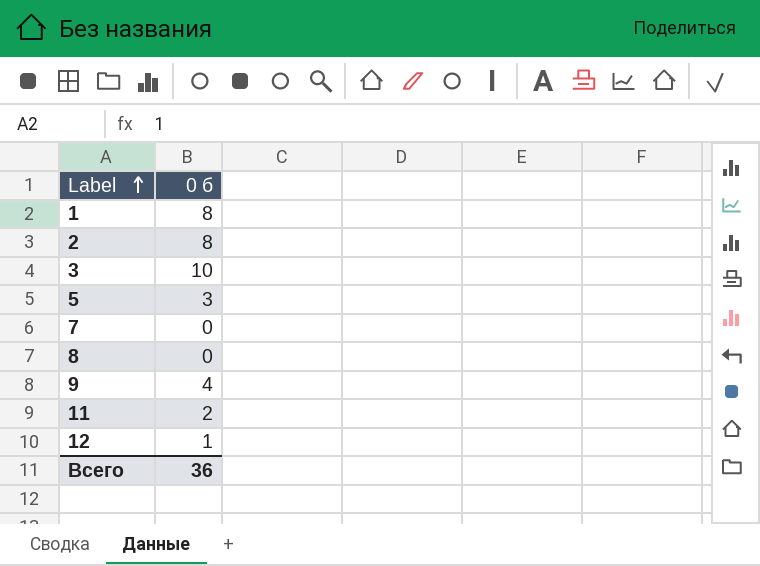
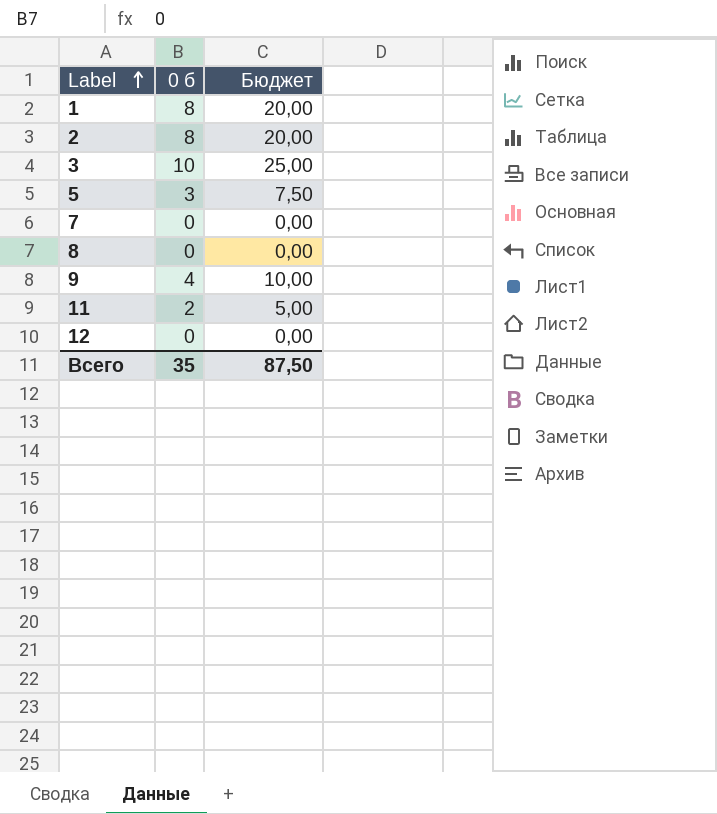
column Бюджет | formula: none -> [0 б] * 2,5
12 | 0 б: 1 -> 0
Всего | 0 б: 36 -> 35

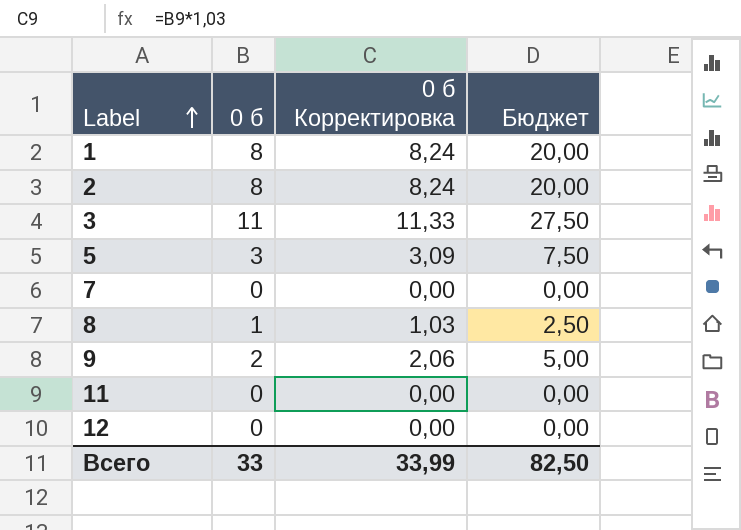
column 0 б Корректировка | formula: none -> [0 б] * 1,03
3 | 0 б: 10 -> 11
3 | Бюджет: 25,00 -> 27,50
8 | 0 б: 0 -> 1
8 | Бюджет: 0,00 -> 2,50
9 | 0 б: 4 -> 2
9 | Бюджет: 10,00 -> 5,00
11 | 0 б: 2 -> 0
11 | Бюджет: 5,00 -> 0,00
Всего | 0 б: 35 -> 33
Всего | Бюджет: 87,50 -> 82,50

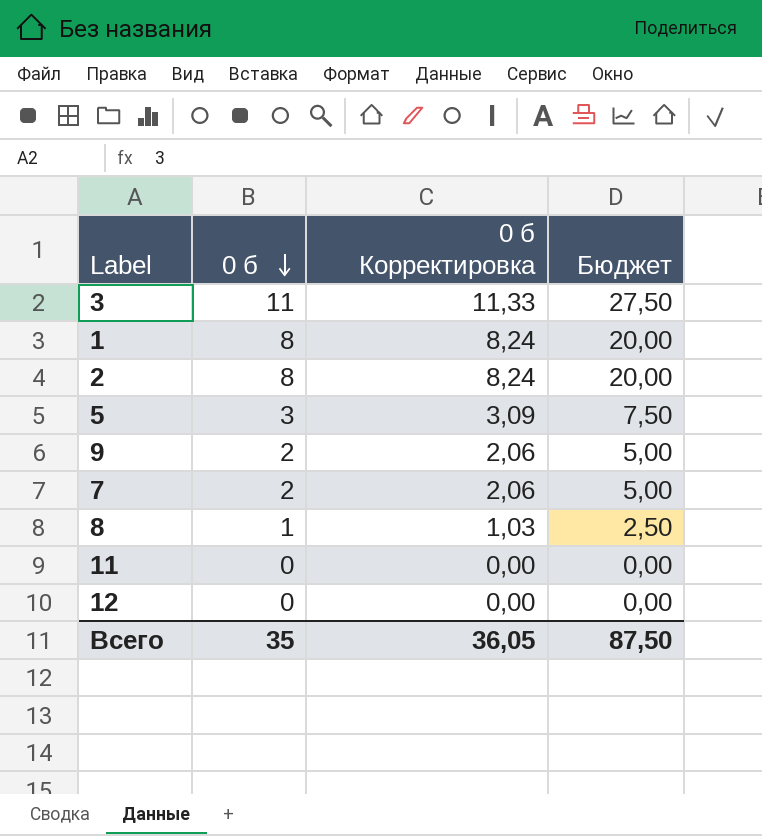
row order: Label ascending -> 0 б descending
7 | 0 б: 0 -> 2
7 | 0 б Корректировка: 0,00 -> 2,06
7 | Бюджет: 0,00 -> 5,00
Всего | 0 б: 33 -> 35
Всего | 0 б Корректировка: 33,99 -> 36,05
Всего | Бюджет: 82,50 -> 87,50

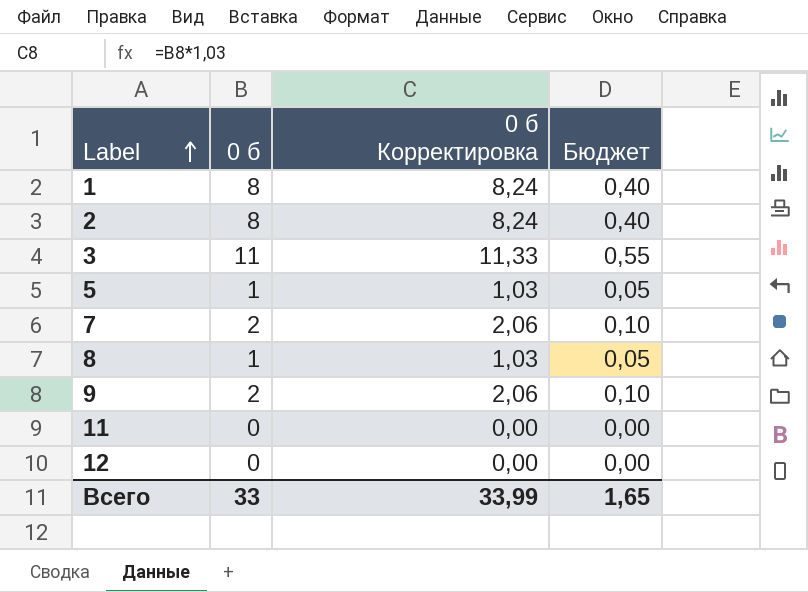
row order: 0 б descending -> Label ascending
column Бюджет | formula: [0 б] * 2,5 -> [0 б] * 0,05
5 | 0 б: 3 -> 1
5 | 0 б Корректировка: 3,09 -> 1,03
Всего | 0 б: 35 -> 33
Всего | 0 б Корректировка: 36,05 -> 33,99
Всего | Бюджет: 87,50 -> 1,65

